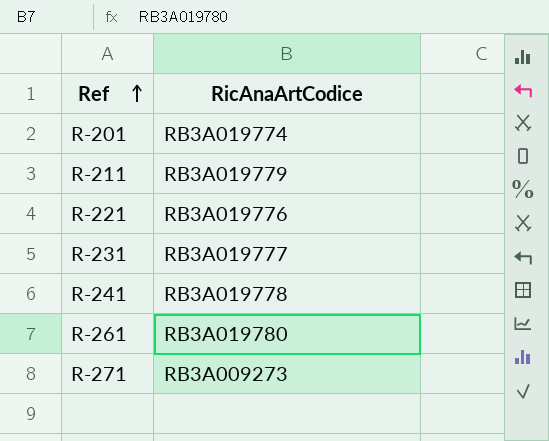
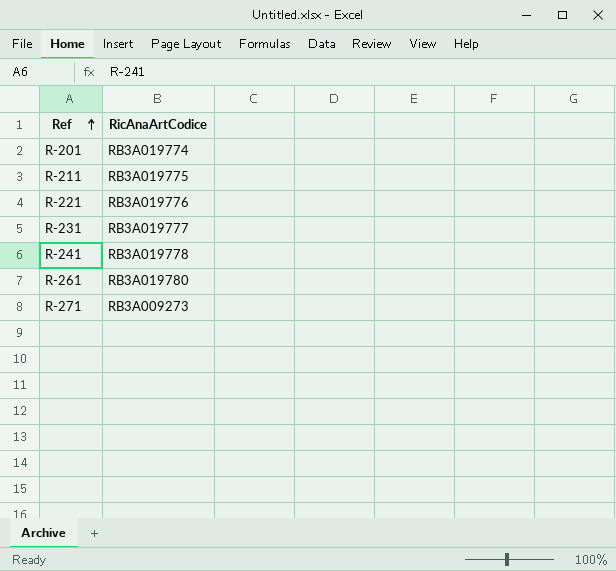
R-211 | RicAnaArtCodice: RB3A019779 -> RB3A019775

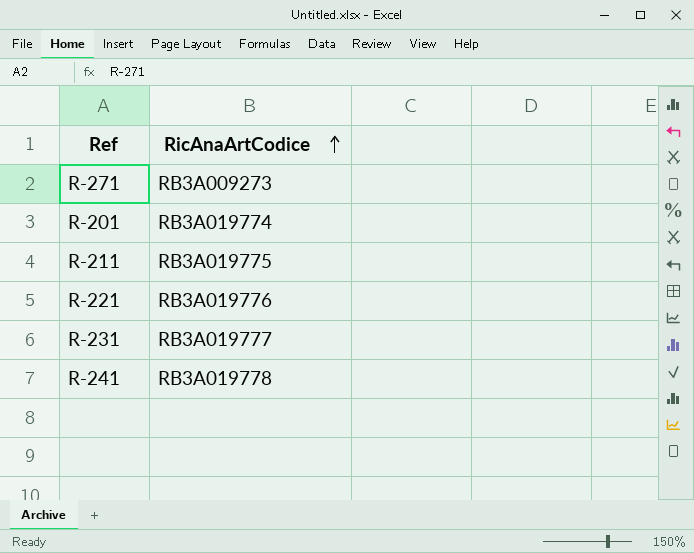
row order: Ref ascending -> RicAnaArtCodice ascending
row R-261: RB3A019780 -> none

